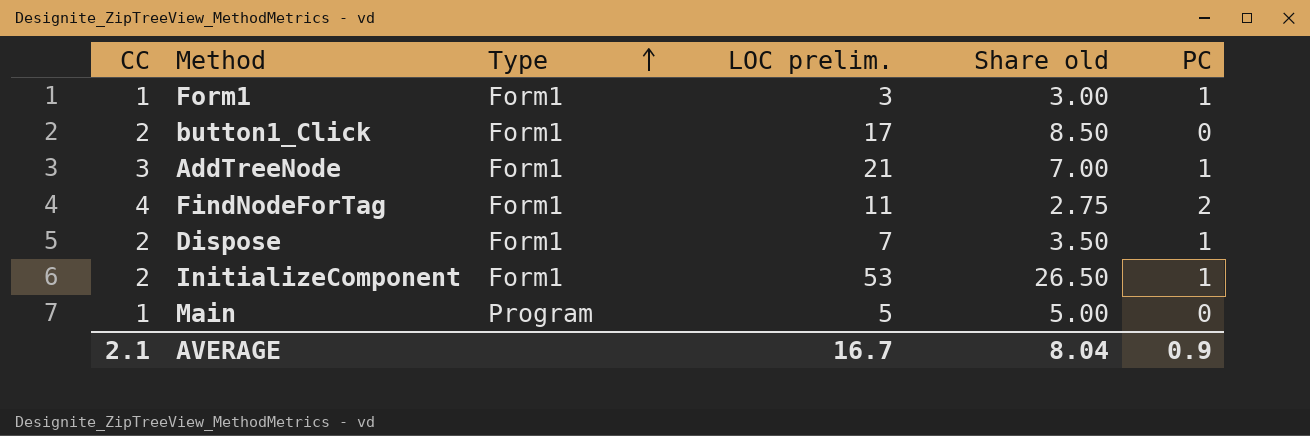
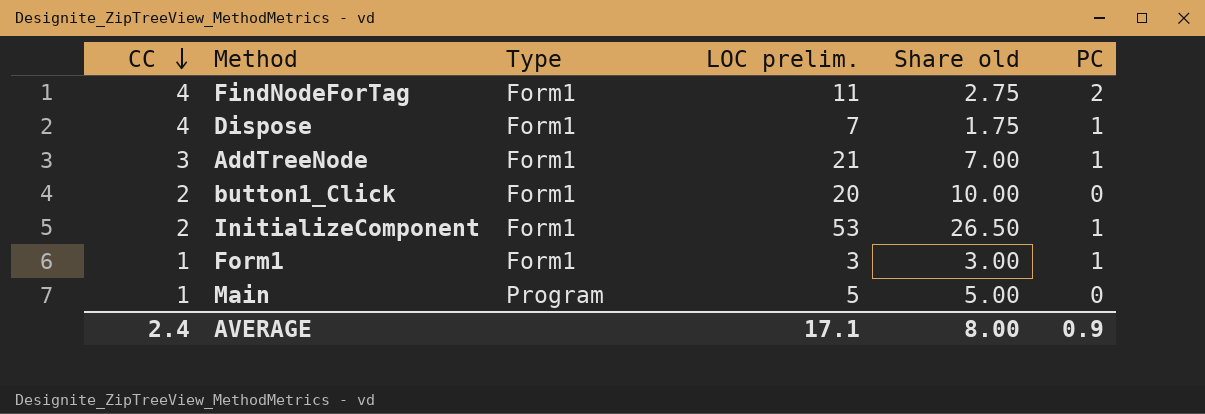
row order: Type ascending -> CC descending
Dispose | CC: 2 -> 4
Dispose | Share old: 3.50 -> 1.75
button1_Click | LOC prelim.: 17 -> 20
button1_Click | Share old: 8.50 -> 10.00
AVERAGE | CC: 2.1 -> 2.4
AVERAGE | LOC prelim.: 16.7 -> 17.1
AVERAGE | Share old: 8.04 -> 8.00

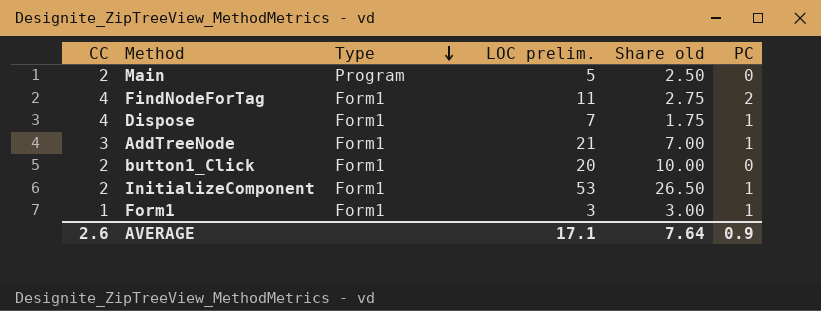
row order: CC descending -> Type descending
Main | CC: 1 -> 2
Main | Share old: 5.00 -> 2.50
AVERAGE | CC: 2.4 -> 2.6
AVERAGE | Share old: 8.00 -> 7.64

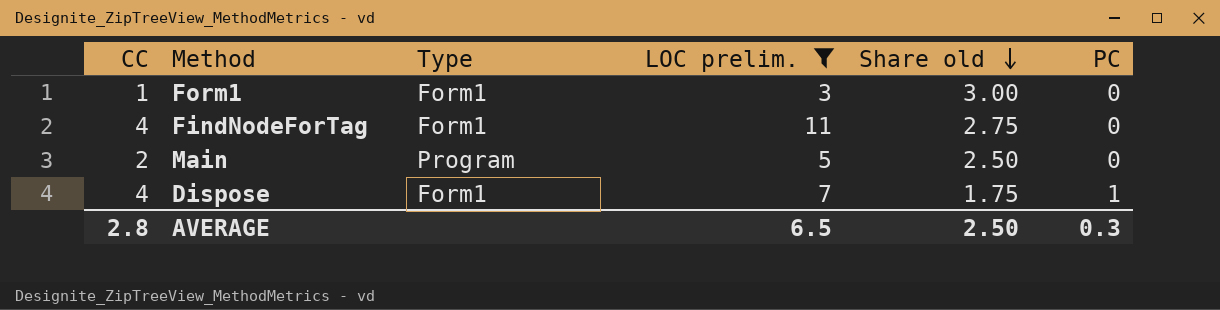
filter: none -> LOC prelim. <= 11
row order: Type descending -> Share old descending
Form1 | PC: 1 -> 0
FindNodeForTag | PC: 2 -> 0
AVERAGE | CC: 2.6 -> 2.8
AVERAGE | LOC prelim.: 17.1 -> 6.5
AVERAGE | Share old: 7.64 -> 2.50
AVERAGE | PC: 0.9 -> 0.3

